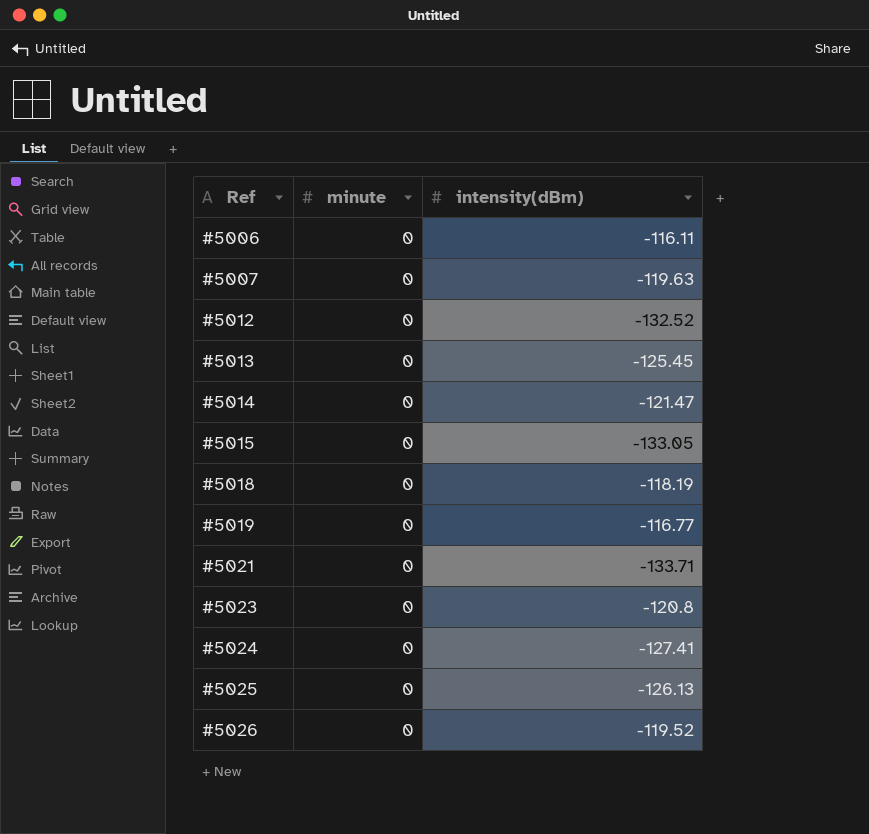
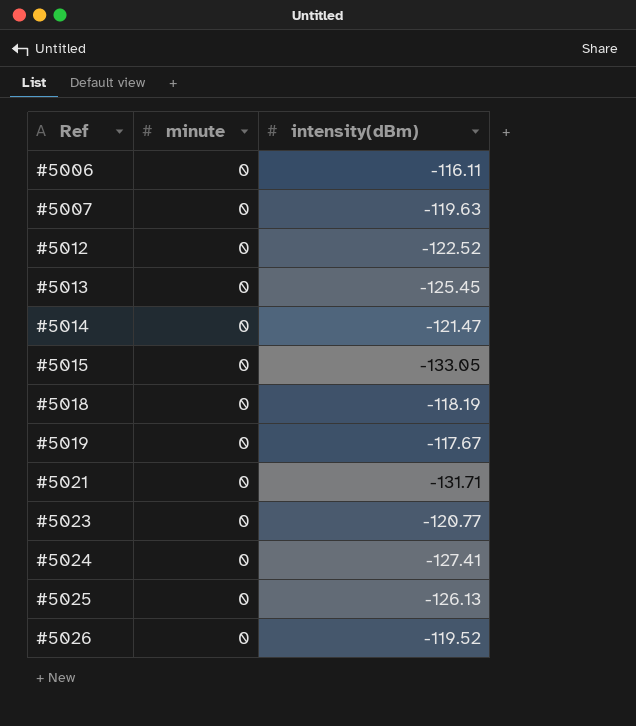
#5012 | intensity(dBm): -132.52 -> -122.52
#5019 | intensity(dBm): -116.77 -> -117.67
#5021 | intensity(dBm): -133.71 -> -131.71
#5023 | intensity(dBm): -120.8 -> -120.77

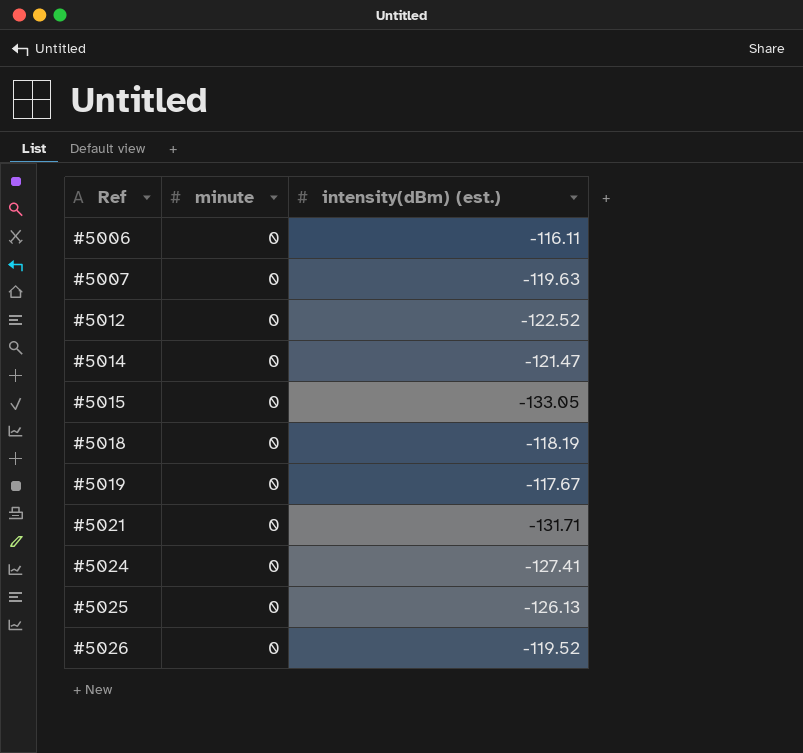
column name: intensity(dBm) -> intensity(dBm) (est.)
row #5013: 0 | -125.45 -> none
row #5023: 0 | -120.77 -> none

